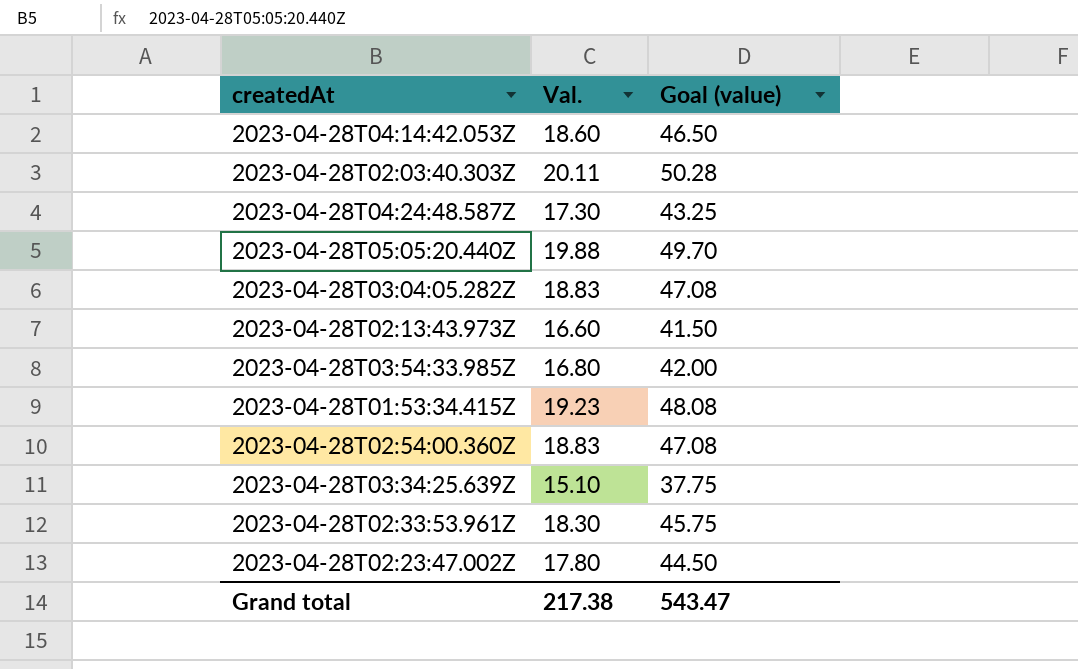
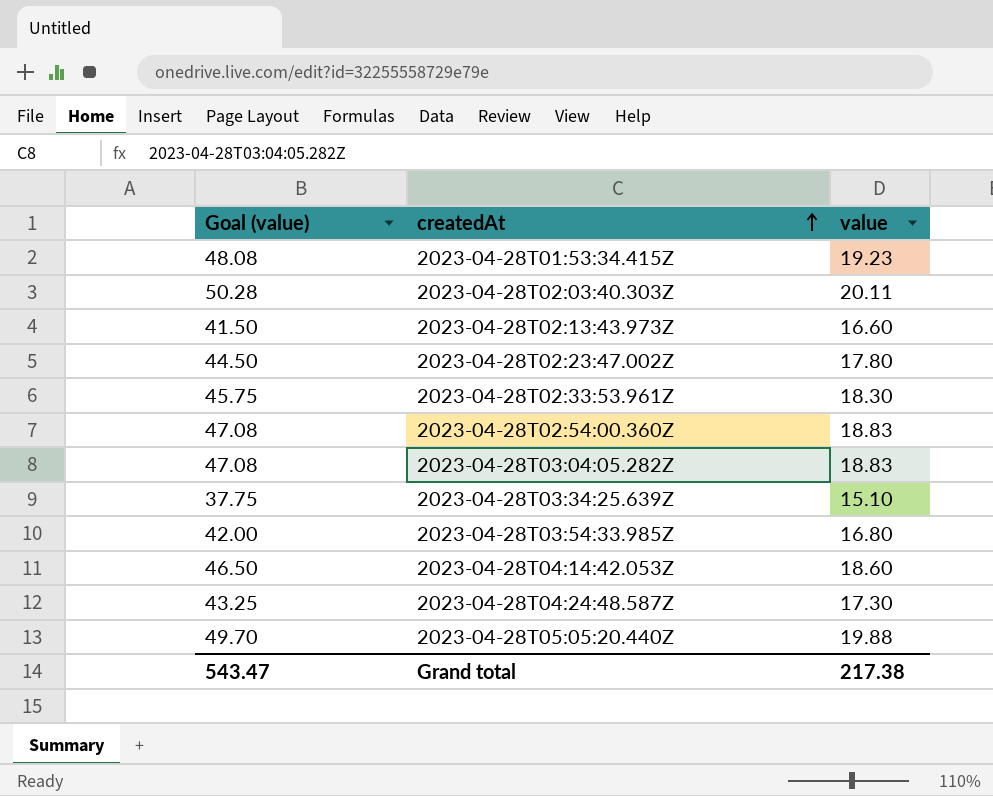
row order: none -> createdAt ascending
column Goal (value) | position: 3 -> 1
column name: Val. -> value

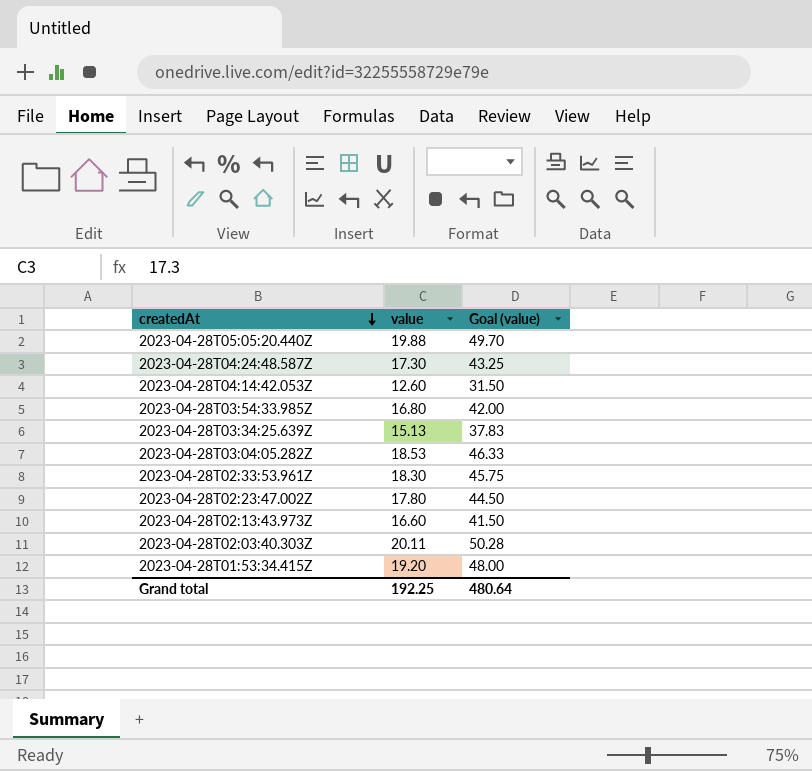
row order: createdAt ascending -> createdAt descending
column Goal (value) | position: 1 -> 3
row 2023-04-28T02:54:00.360Z: 47.08 | 18.83 -> none
2023-04-28T04:14:42.053Z | value: 18.60 -> 12.60
2023-04-28T04:14:42.053Z | Goal (value): 46.50 -> 31.50
2023-04-28T03:34:25.639Z | value: 15.10 -> 15.13
2023-04-28T03:34:25.639Z | Goal (value): 37.75 -> 37.83
2023-04-28T03:04:05.282Z | value: 18.83 -> 18.53
2023-04-28T03:04:05.282Z | Goal (value): 47.08 -> 46.33
2023-04-28T01:53:34.415Z | value: 19.23 -> 19.20
2023-04-28T01:53:34.415Z | Goal (value): 48.08 -> 48.00
Grand total | value: 217.38 -> 192.25
Grand total | Goal (value): 543.47 -> 480.64

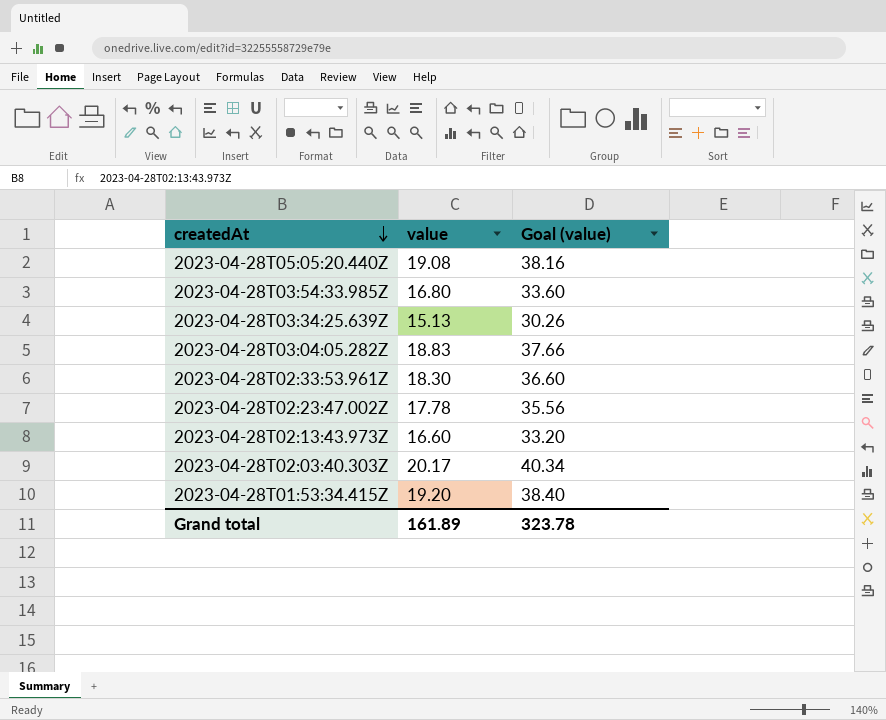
column Goal (value) | formula: [value] * 2.5 -> [value] * 2
row 2023-04-28T04:24:48.587Z: 17.30 | 43.25 -> none
row 2023-04-28T04:14:42.053Z: 12.60 | 31.50 -> none
2023-04-28T05:05:20.440Z | value: 19.88 -> 19.08
2023-04-28T03:04:05.282Z | value: 18.53 -> 18.83
2023-04-28T02:23:47.002Z | value: 17.80 -> 17.78
2023-04-28T02:03:40.303Z | value: 20.11 -> 20.17
Grand total | value: 192.25 -> 161.89
Grand total | Goal (value): 480.64 -> 323.78

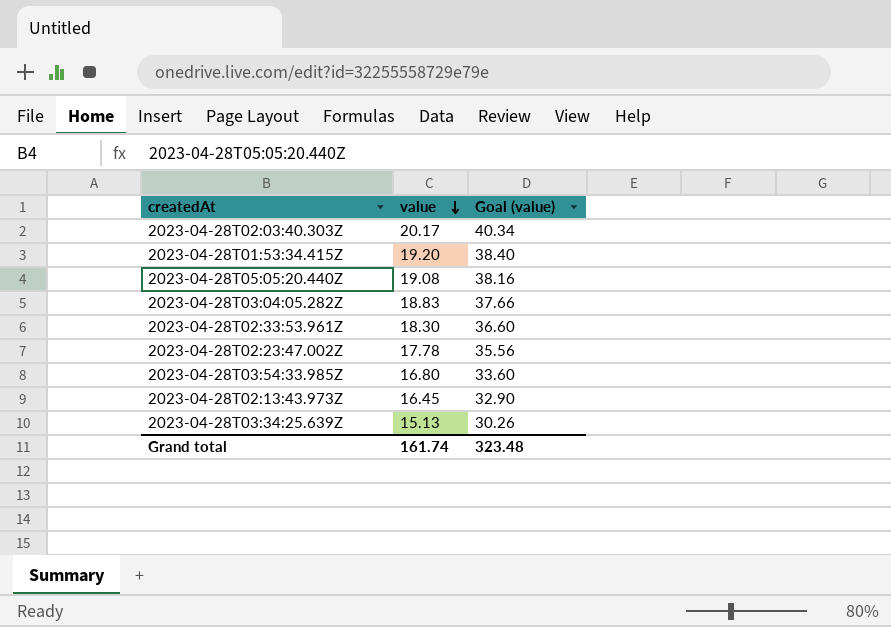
row order: createdAt descending -> value descending
2023-04-28T02:13:43.973Z | value: 16.60 -> 16.45
2023-04-28T02:13:43.973Z | Goal (value): 33.20 -> 32.90
Grand total | value: 161.89 -> 161.74
Grand total | Goal (value): 323.78 -> 323.48

